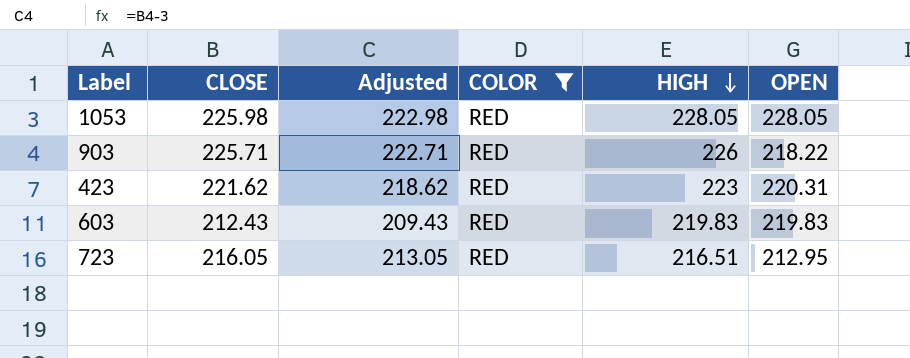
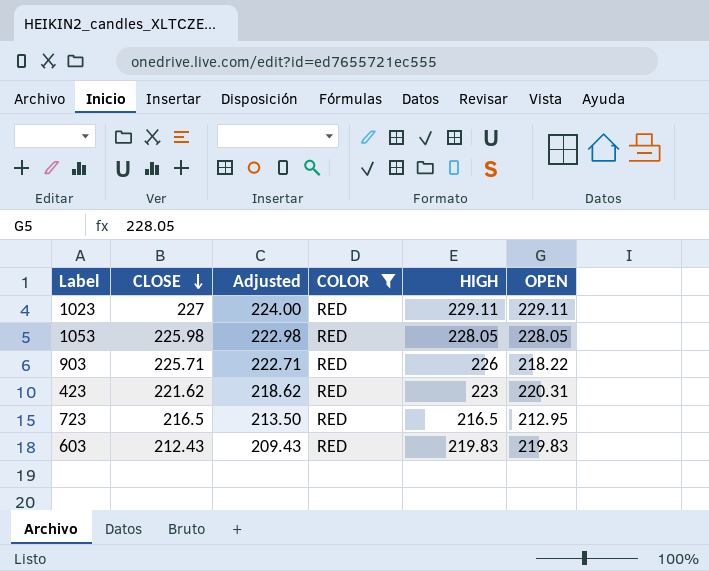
row order: HIGH descending -> CLOSE descending
row 1023: none -> 227 | 224.00 | RED | 229.11 | 229.11
723 | CLOSE: 216.05 -> 216.5
723 | Adjusted: 213.05 -> 213.50
723 | HIGH: 216.51 -> 216.5

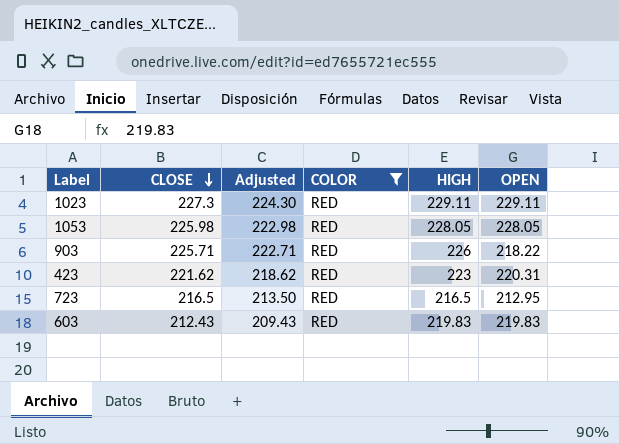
1023 | CLOSE: 227 -> 227.3
1023 | Adjusted: 224.00 -> 224.30

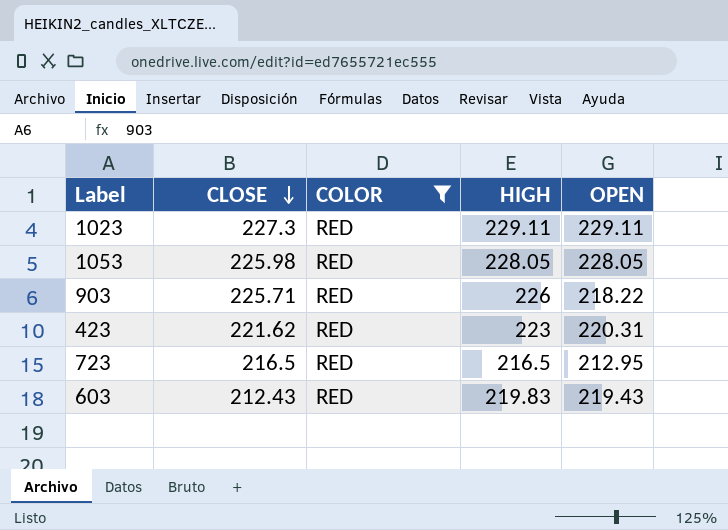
column Adjusted | formula: [CLOSE] - 3 -> none
603 | OPEN: 219.83 -> 219.43

